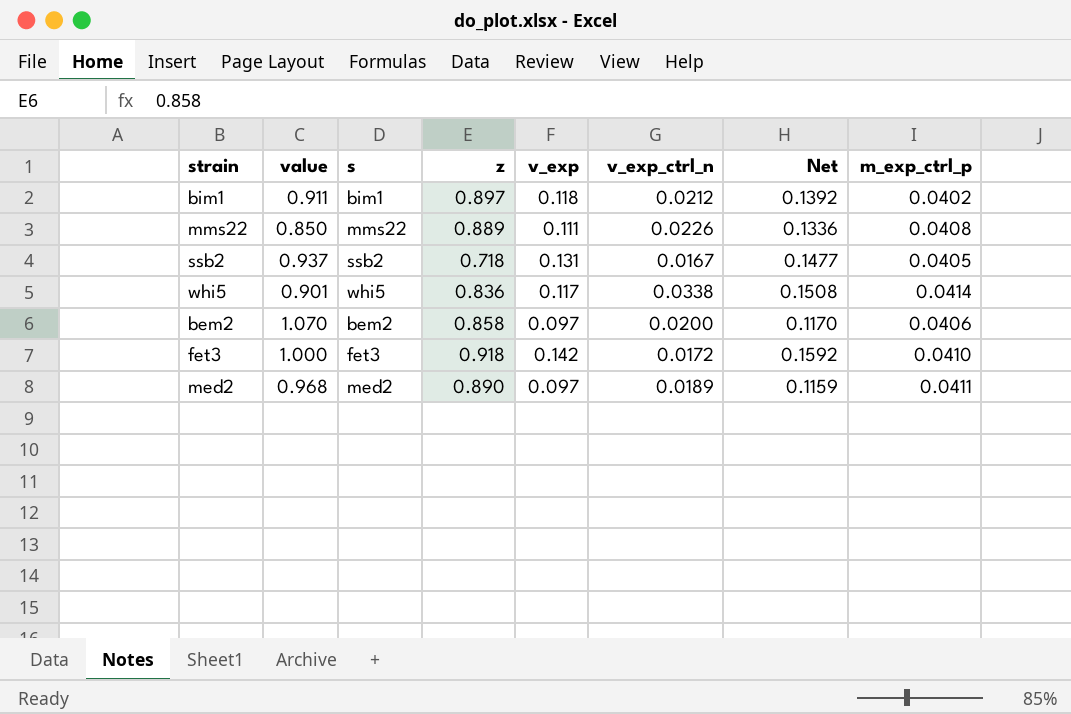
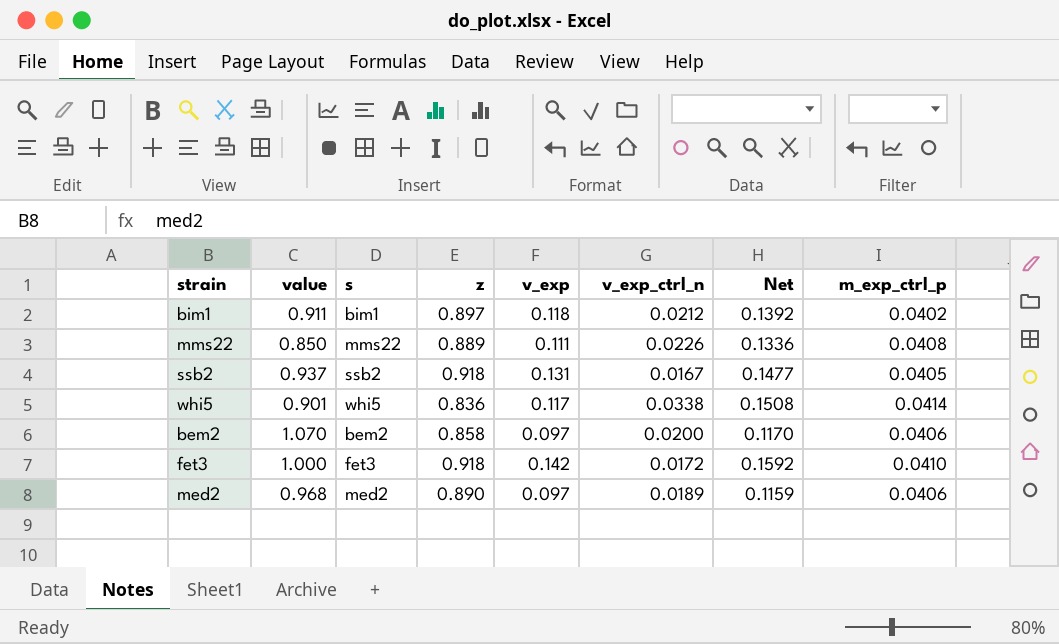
ssb2 | z: 0.718 -> 0.918
med2 | m_exp_ctrl_p: 0.0411 -> 0.0406

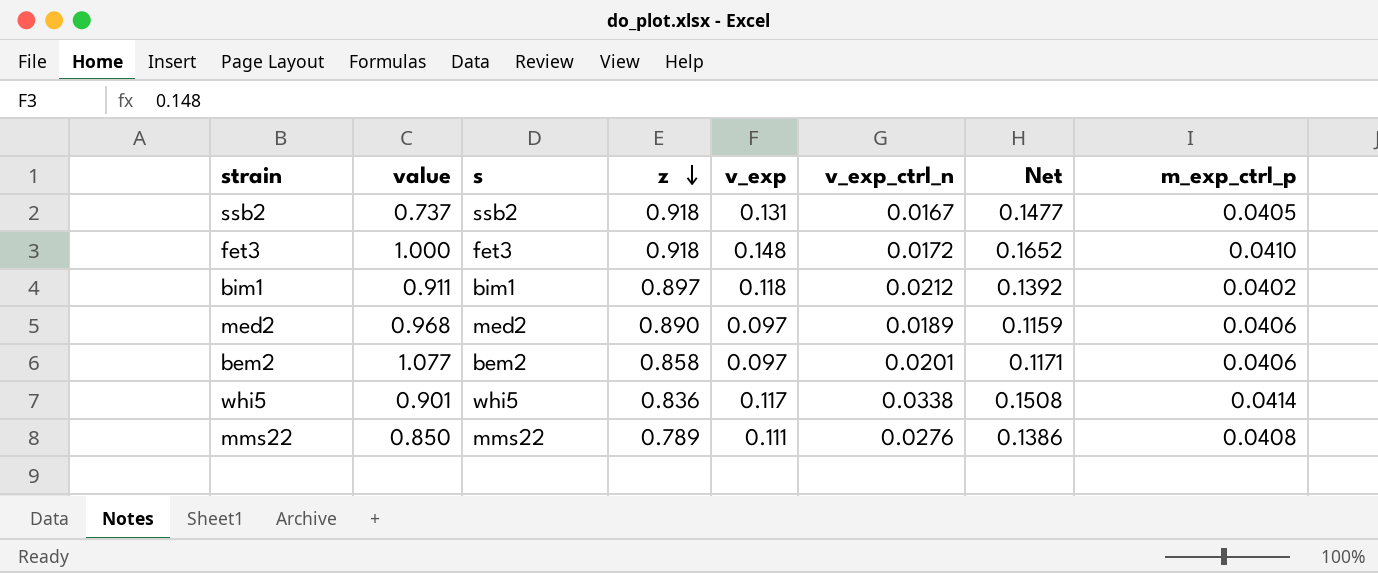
row order: none -> z descending
ssb2 | value: 0.937 -> 0.737
fet3 | v_exp: 0.142 -> 0.148
fet3 | Net: 0.1592 -> 0.1652
bem2 | value: 1.070 -> 1.077
bem2 | v_exp_ctrl_n: 0.0200 -> 0.0201
bem2 | Net: 0.1170 -> 0.1171
mms22 | z: 0.889 -> 0.789
mms22 | v_exp_ctrl_n: 0.0226 -> 0.0276
mms22 | Net: 0.1336 -> 0.1386

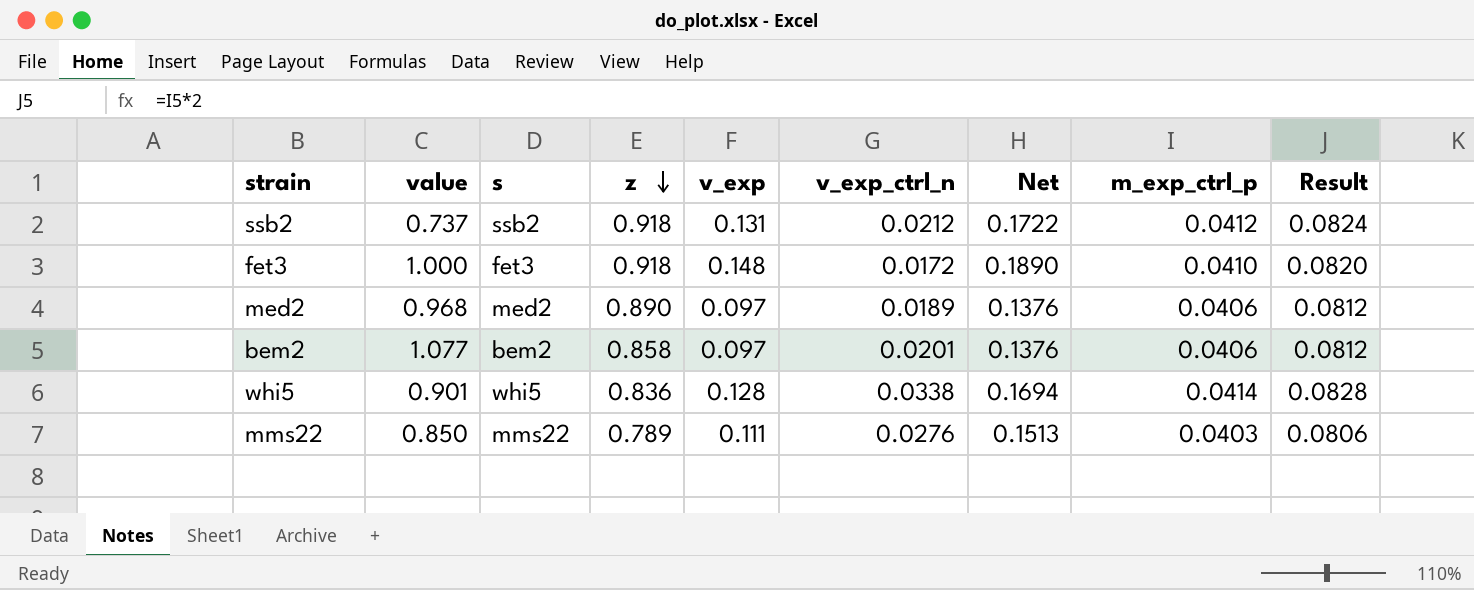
column Net | formula: [v_exp] + [v_exp_ctrl_n] -> [v_exp] + [m_exp_ctrl_p]
column Result | formula: none -> [m_exp_ctrl_p] * 2
row bim1: 0.911 | bim1 | 0.897 | 0.118 | 0.0212 | 0.1392 | 0.0402 -> none
ssb2 | v_exp_ctrl_n: 0.0167 -> 0.0212
ssb2 | m_exp_ctrl_p: 0.0405 -> 0.0412
whi5 | v_exp: 0.117 -> 0.128
mms22 | m_exp_ctrl_p: 0.0408 -> 0.0403

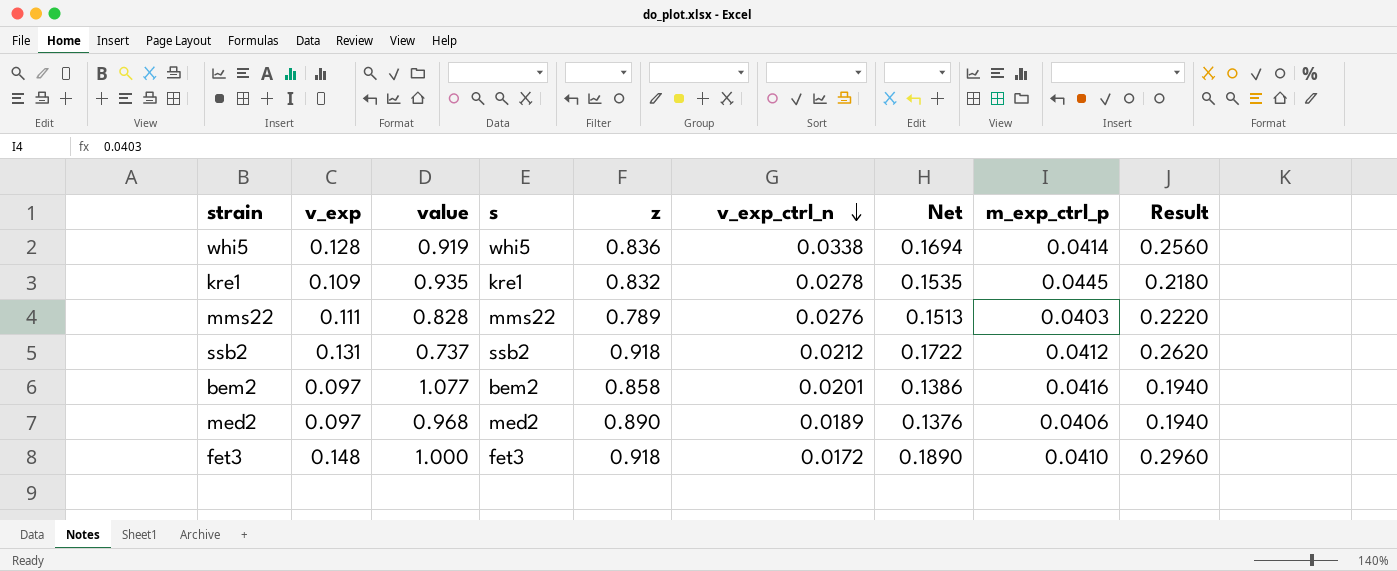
row order: z descending -> v_exp_ctrl_n descending
column v_exp | position: 5 -> 2
column Result | formula: [m_exp_ctrl_p] * 2 -> [v_exp] * 2
whi5 | value: 0.901 -> 0.919
row kre1: none -> 0.109 | 0.935 | kre1 | 0.832 | 0.0278 | 0.1535 | 0.0445 | 0.2180
mms22 | value: 0.850 -> 0.828
bem2 | Net: 0.1376 -> 0.1386
bem2 | m_exp_ctrl_p: 0.0406 -> 0.0416

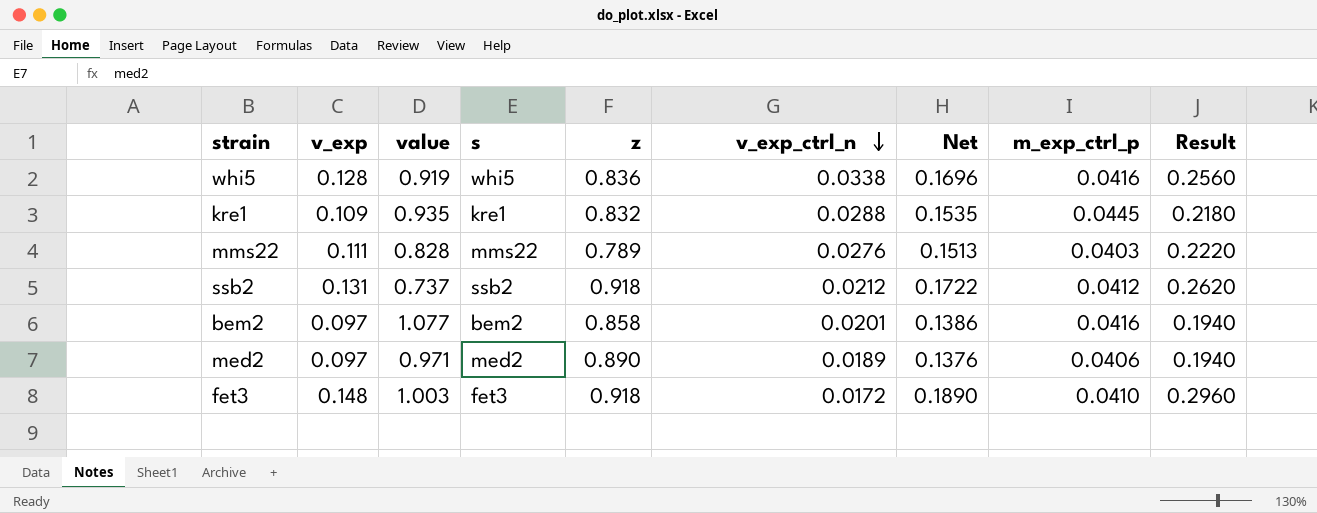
whi5 | Net: 0.1694 -> 0.1696
whi5 | m_exp_ctrl_p: 0.0414 -> 0.0416
kre1 | v_exp_ctrl_n: 0.0278 -> 0.0288
med2 | value: 0.968 -> 0.971
fet3 | value: 1.000 -> 1.003

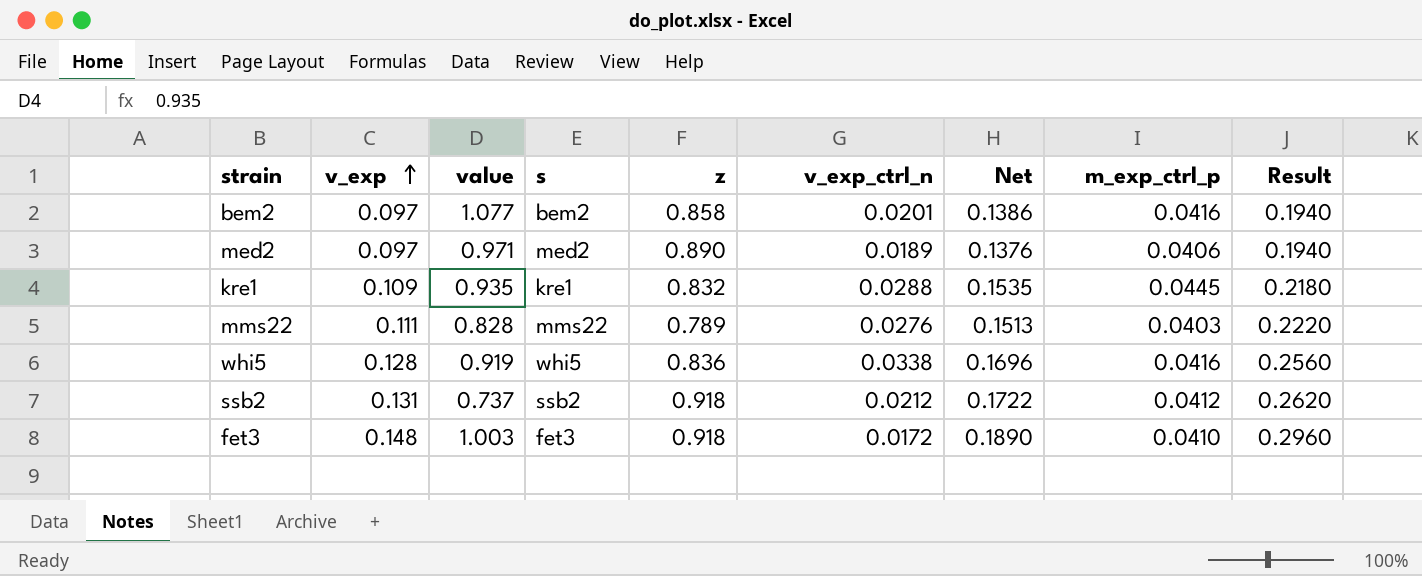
row order: v_exp_ctrl_n descending -> v_exp ascending

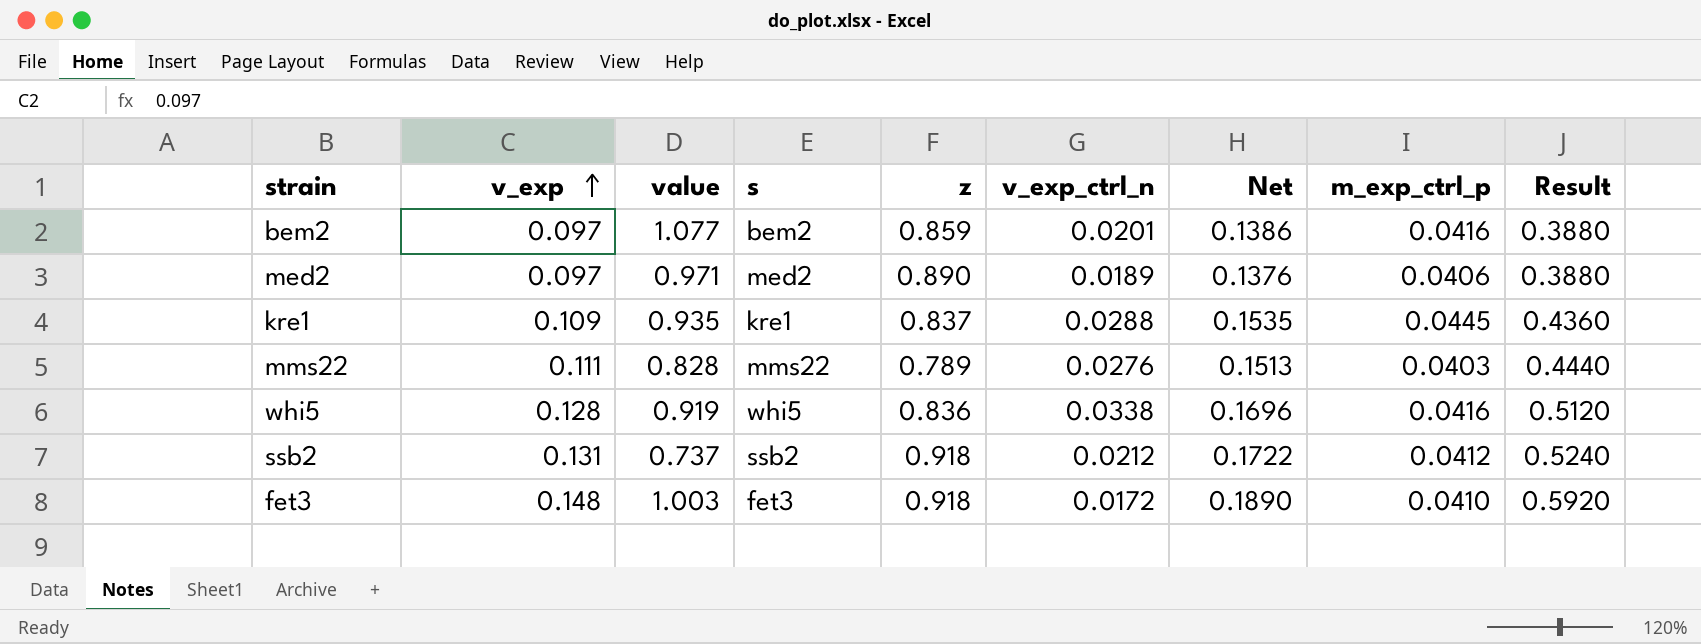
column Result | formula: [v_exp] * 2 -> [v_exp] * 4
bem2 | z: 0.858 -> 0.859
kre1 | z: 0.832 -> 0.837

